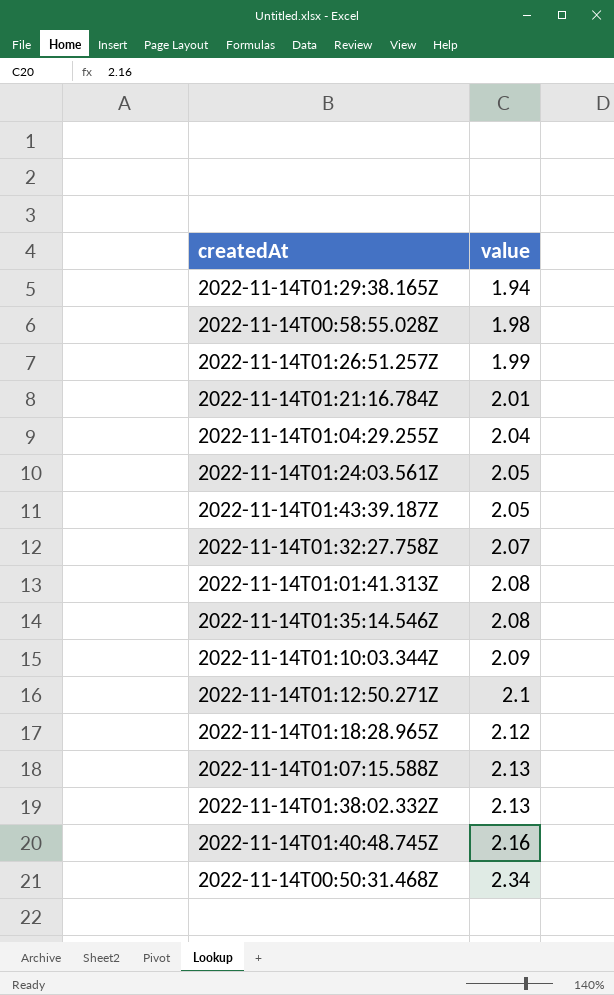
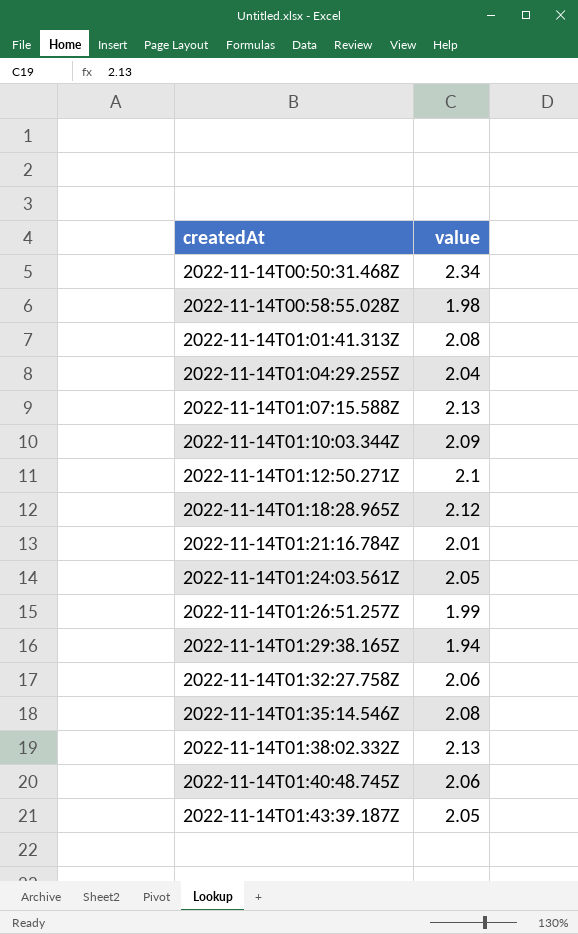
row order: value ascending -> createdAt ascending
2022-11-14T01:32:27.758Z | value: 2.07 -> 2.06
2022-11-14T01:40:48.745Z | value: 2.16 -> 2.06

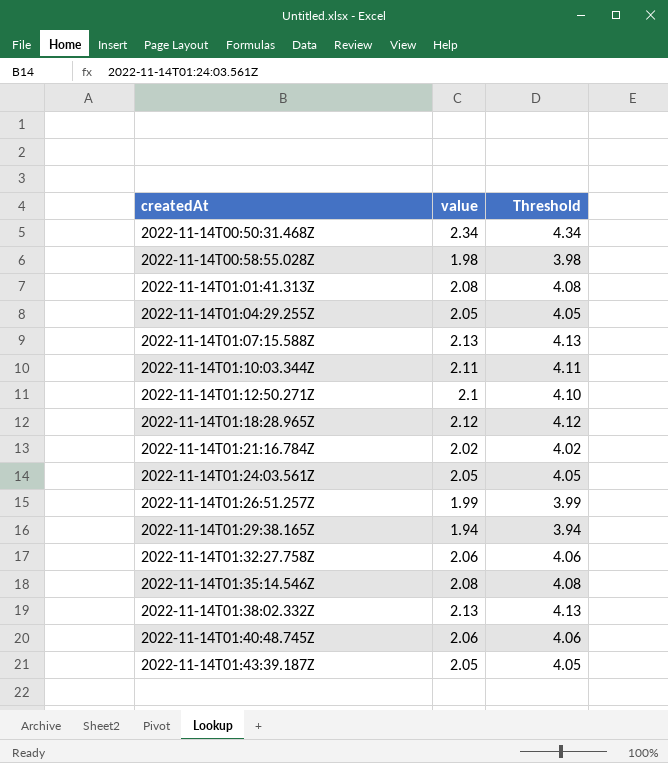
column Threshold | formula: none -> [value] + 2
2022-11-14T01:04:29.255Z | value: 2.04 -> 2.05
2022-11-14T01:10:03.344Z | value: 2.09 -> 2.11
2022-11-14T01:21:16.784Z | value: 2.01 -> 2.02

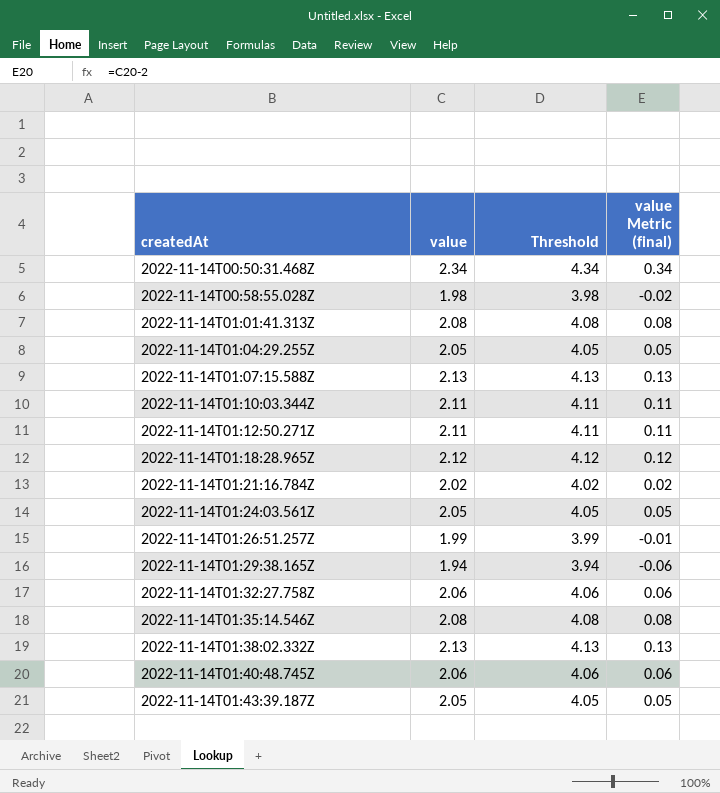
column value Metric (final) | formula: none -> [value] - 2
2022-11-14T01:12:50.271Z | value: 2.1 -> 2.11
2022-11-14T01:12:50.271Z | Threshold: 4.10 -> 4.11

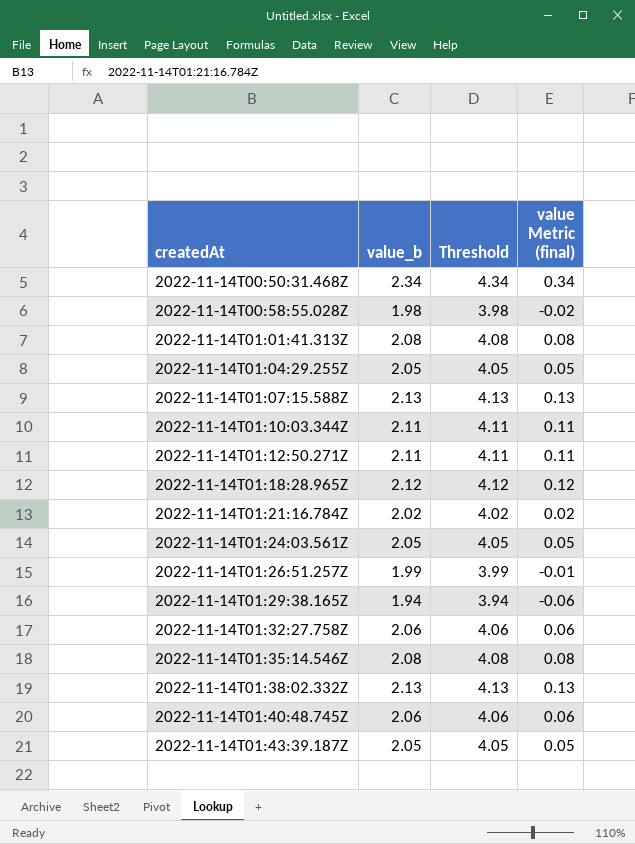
column name: value -> value_b

